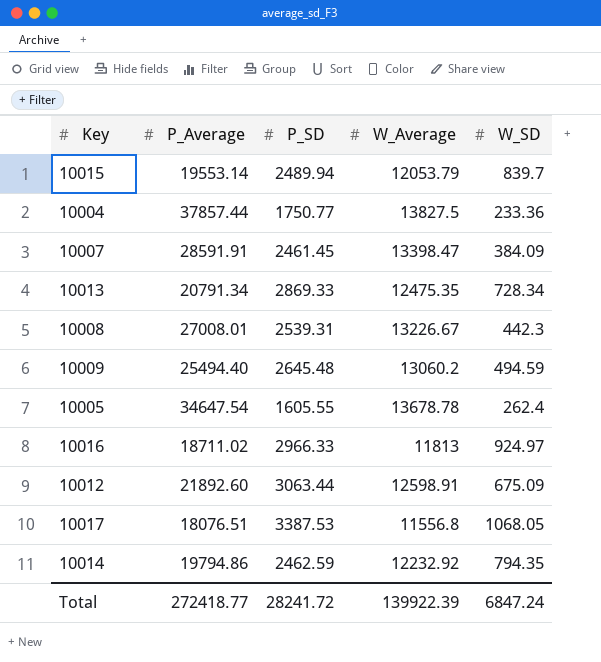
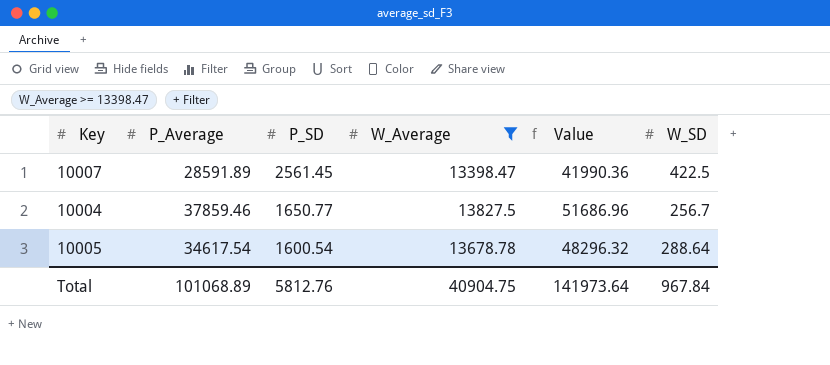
filter: none -> W_Average >= 13398.47
row order: none -> P_SD descending
column Value | formula: none -> [P_Average] + [W_Average]
10007 | P_Average: 28591.91 -> 28591.89
10007 | P_SD: 2461.45 -> 2561.45
10007 | W_SD: 384.09 -> 422.5
10004 | P_Average: 37857.44 -> 37859.46
10004 | P_SD: 1750.77 -> 1650.77
10004 | W_SD: 233.36 -> 256.7
10005 | P_Average: 34647.54 -> 34617.54
10005 | P_SD: 1605.55 -> 1600.54
10005 | W_SD: 262.4 -> 288.64
Total | P_Average: 272418.77 -> 101068.89
Total | P_SD: 28241.72 -> 5812.76
Total | W_Average: 139922.39 -> 40904.75
Total | W_SD: 6847.24 -> 967.84

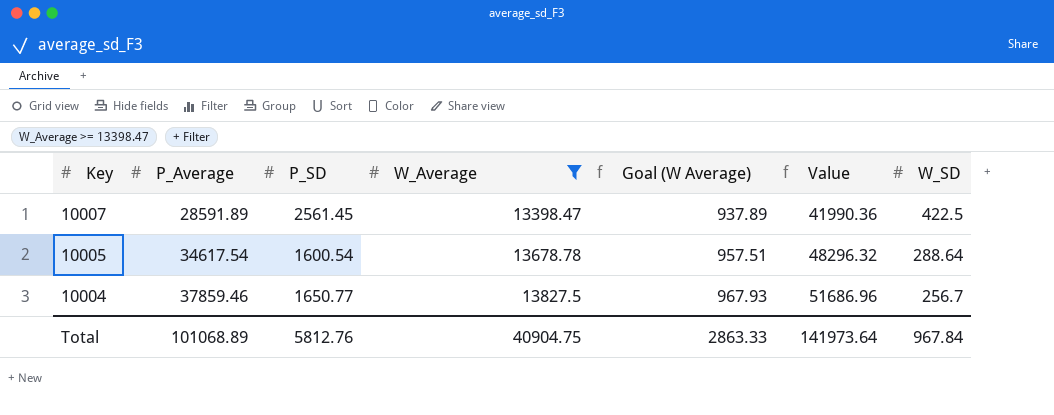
row order: P_SD descending -> Key descending
column Goal (W Average) | formula: none -> [W_Average] * 0.07

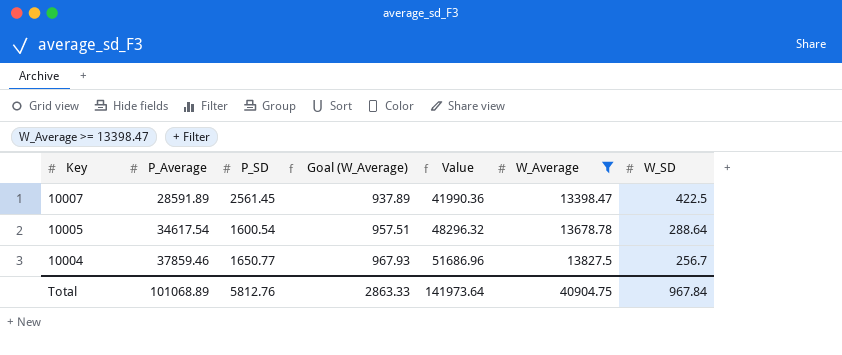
column name: Goal (W Average) -> Goal (W_Average)
column W_Average | position: 4 -> 6

